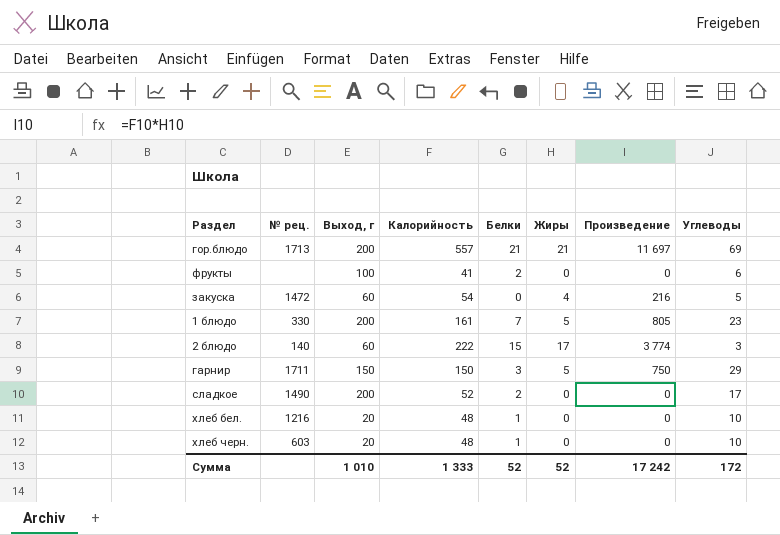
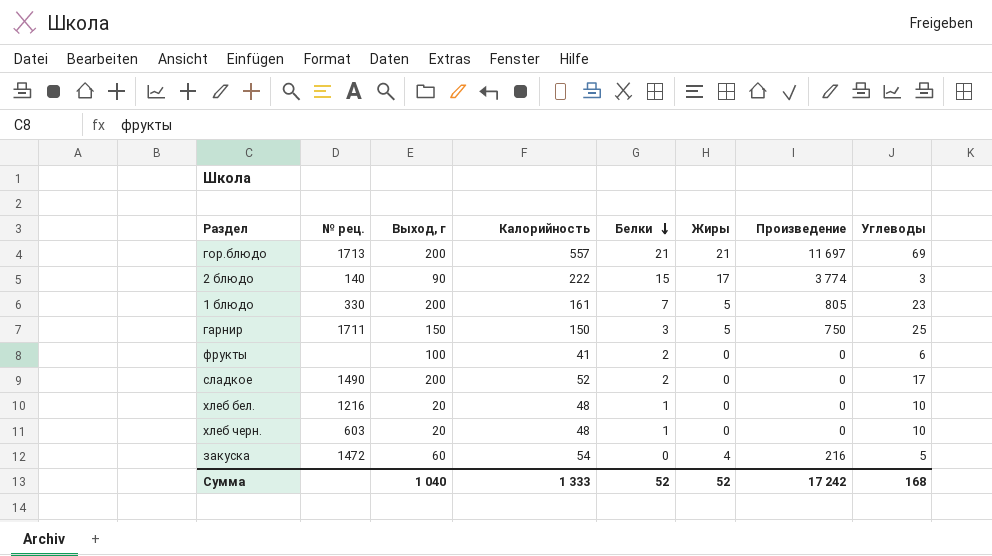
row order: none -> Белки descending
2 блюдо | Выход, г: 60 -> 90
гарнир | Углеводы: 29 -> 25
Сумма | Выход, г: 1 010 -> 1 040
Сумма | Углеводы: 172 -> 168

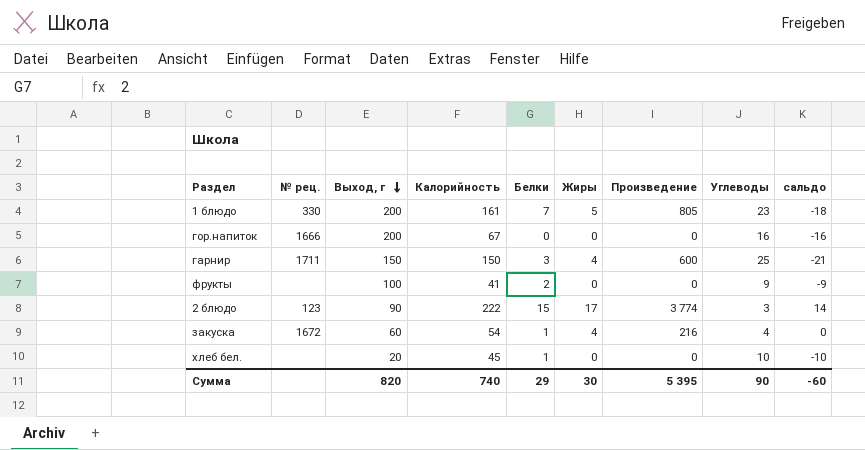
row order: Белки descending -> Выход, г descending
column сальдо | formula: none -> [Жиры] - [Углеводы]
row гор.блюдо: 1713 | 200 | 557 | 21 | 21 | 11 697 | 69 -> none
row сладкое: 1490 | 200 | 52 | 2 | 0 | 0 | 17 -> none
row хлеб черн.: 603 | 20 | 48 | 1 | 0 | 0 | 10 -> none
row гор.напиток: none -> 1666 | 200 | 67 | 0 | 0 | 0 | 16 | -16
гарнир | Жиры: 5 -> 4
гарнир | Произведение: 750 -> 600
фрукты | Углеводы: 6 -> 9
2 блюдо | № рец.: 140 -> 123
закуска | № рец.: 1472 -> 1672
закуска | Белки: 0 -> 1
закуска | Углеводы: 5 -> 4
хлеб бел. | № рец.: 1216 -> none
хлеб бел. | Калорийность: 48 -> 45
Сумма | Выход, г: 1 040 -> 820
Сумма | Калорийность: 1 333 -> 740
Сумма | Белки: 52 -> 29
Сумма | Жиры: 52 -> 30
Сумма | Произведение: 17 242 -> 5 395
Сумма | Углеводы: 168 -> 90

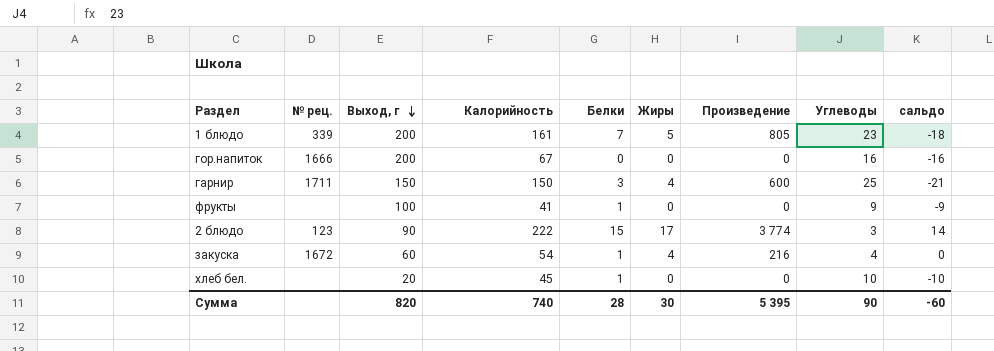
1 блюдо | № рец.: 330 -> 339
фрукты | Белки: 2 -> 1
Сумма | Белки: 29 -> 28

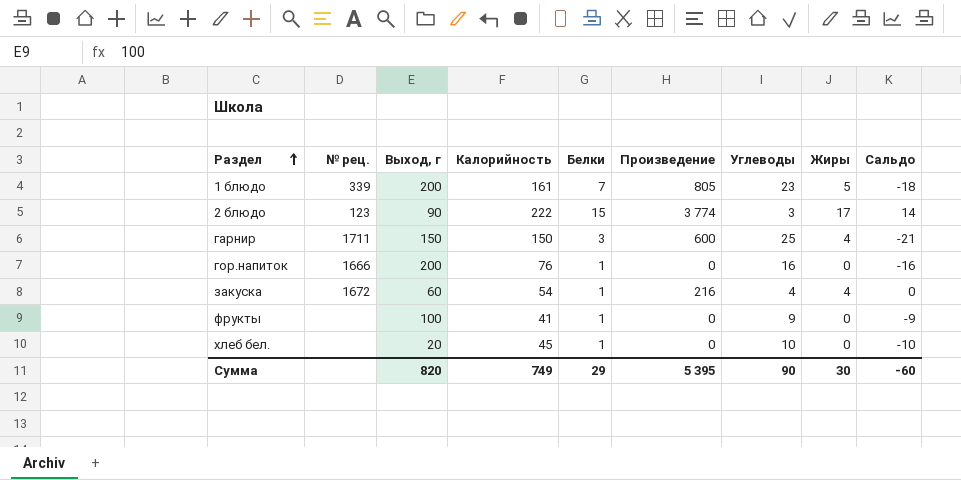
row order: Выход, г descending -> Раздел ascending
column Жиры | position: 6 -> 8
column name: сальдо -> Сальдо
гор.напиток | Калорийность: 67 -> 76
гор.напиток | Белки: 0 -> 1
Сумма | Калорийность: 740 -> 749
Сумма | Белки: 28 -> 29

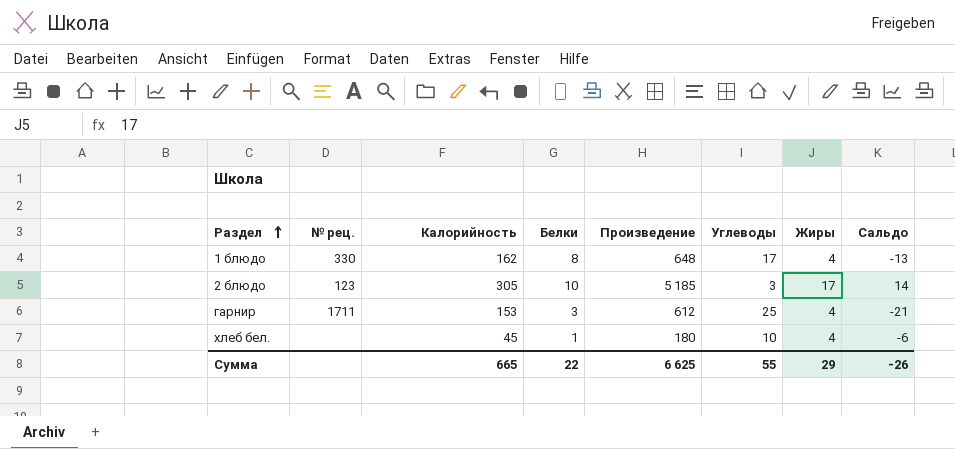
column Выход, г | position: 3 -> none
row гор.напиток: 1666 | 200 | 76 | 1 | 0 | 16 | 0 | -16 -> none
row закуска: 1672 | 60 | 54 | 1 | 216 | 4 | 4 | 0 -> none
row фрукты: none | 100 | 41 | 1 | 0 | 9 | 0 | -9 -> none
1 блюдо | № рец.: 339 -> 330
1 блюдо | Калорийность: 161 -> 162
1 блюдо | Белки: 7 -> 8
1 блюдо | Произведение: 805 -> 648
1 блюдо | Углеводы: 23 -> 17
1 блюдо | Жиры: 5 -> 4
1 блюдо | Сальдо: -18 -> -13
2 блюдо | Калорийность: 222 -> 305
2 блюдо | Белки: 15 -> 10
2 блюдо | Произведение: 3 774 -> 5 185
гарнир | Калорийность: 150 -> 153
гарнир | Произведение: 600 -> 612
хлеб бел. | Произведение: 0 -> 180
хлеб бел. | Жиры: 0 -> 4
хлеб бел. | Сальдо: -10 -> -6
Сумма | Калорийность: 749 -> 665
Сумма | Белки: 29 -> 22
Сумма | Произведение: 5 395 -> 6 625
Сумма | Углеводы: 90 -> 55
Сумма | Жиры: 30 -> 29
Сумма | Сальдо: -60 -> -26

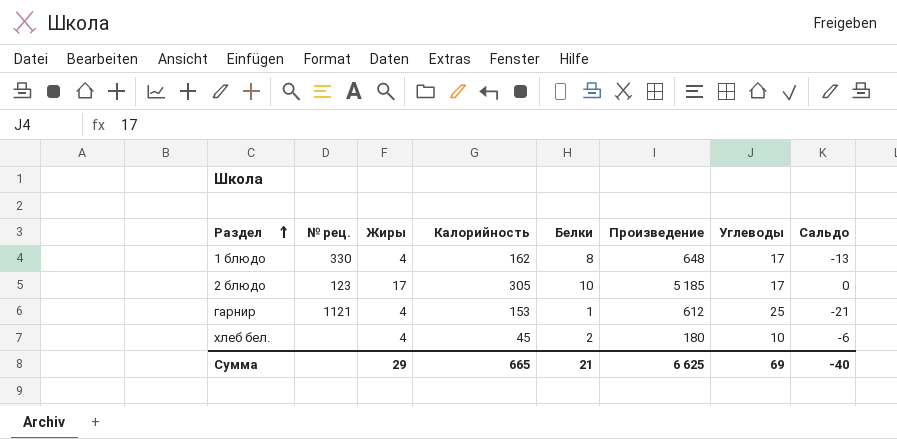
column Жиры | position: 7 -> 3
2 блюдо | Углеводы: 3 -> 17
2 блюдо | Сальдо: 14 -> 0
гарнир | № рец.: 1711 -> 1121
гарнир | Белки: 3 -> 1
хлеб бел. | Белки: 1 -> 2
Сумма | Белки: 22 -> 21
Сумма | Углеводы: 55 -> 69
Сумма | Сальдо: -26 -> -40

